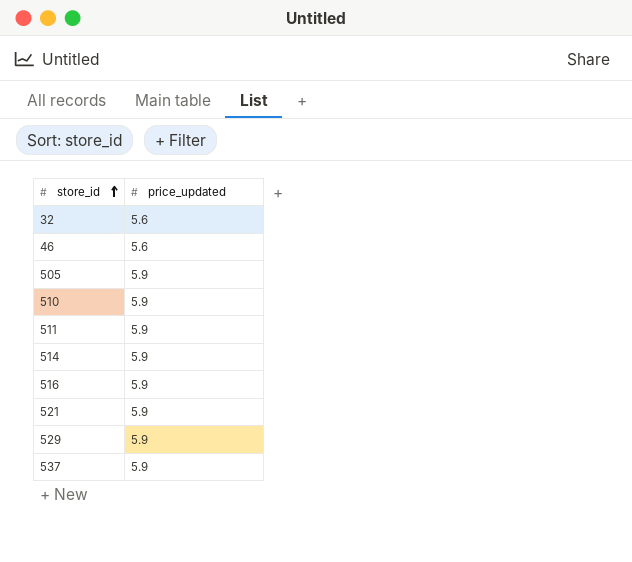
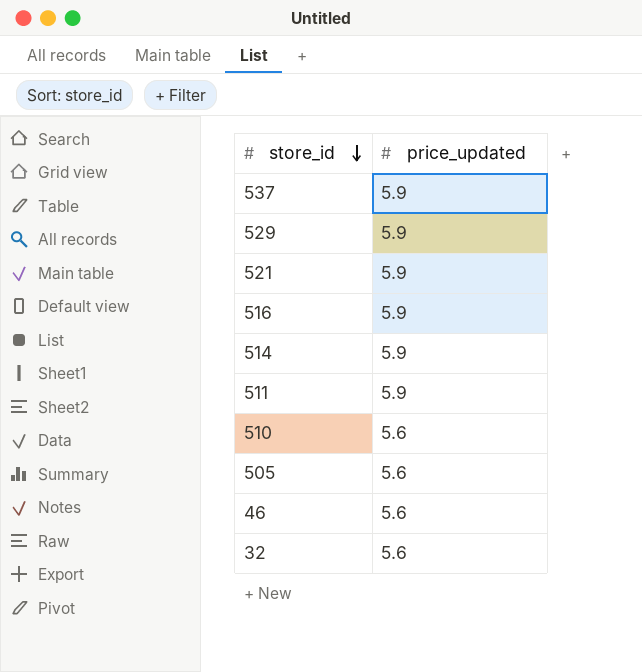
row order: store_id ascending -> store_id descending
510 | price_updated: 5.9 -> 5.6
505 | price_updated: 5.9 -> 5.6

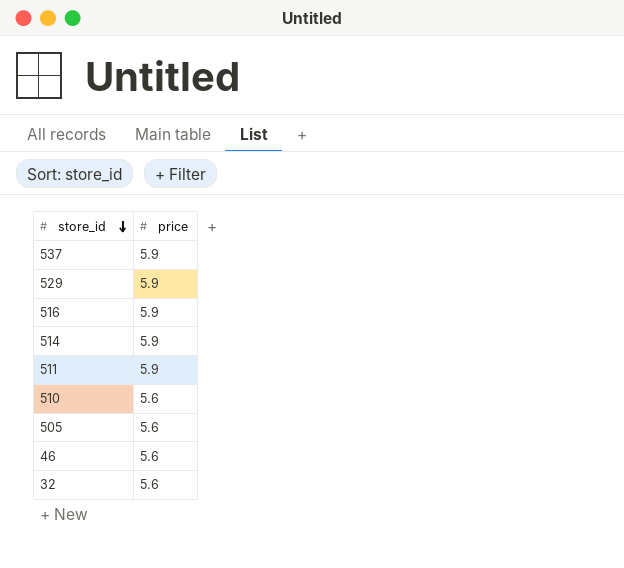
column name: price_updated -> price
row 521: 5.9 -> none

